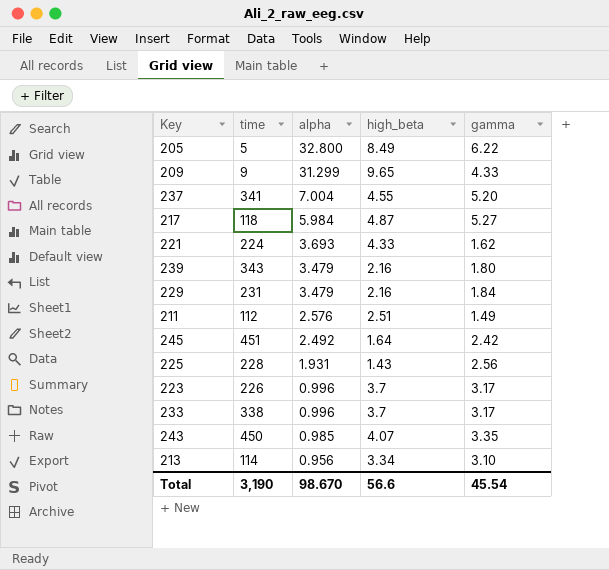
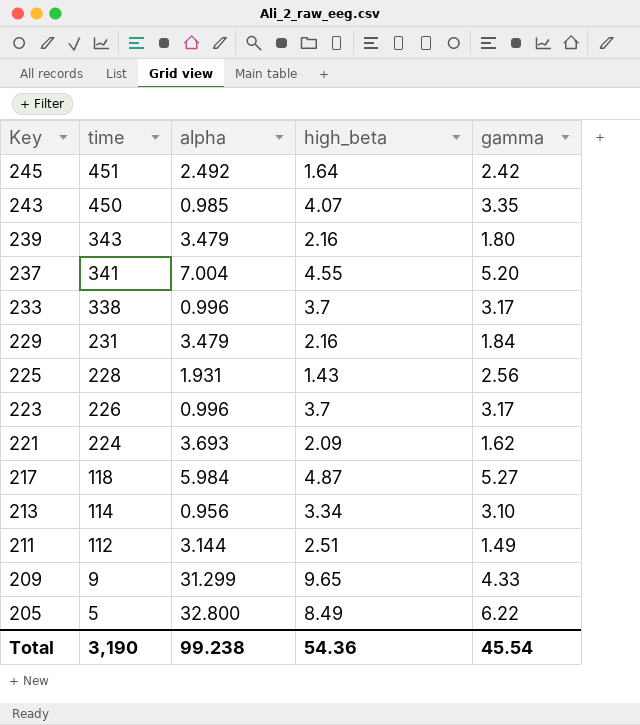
row order: alpha descending -> Key descending
221 | high_beta: 4.33 -> 2.09
211 | alpha: 2.576 -> 3.144
Total | alpha: 98.670 -> 99.238
Total | high_beta: 56.6 -> 54.36

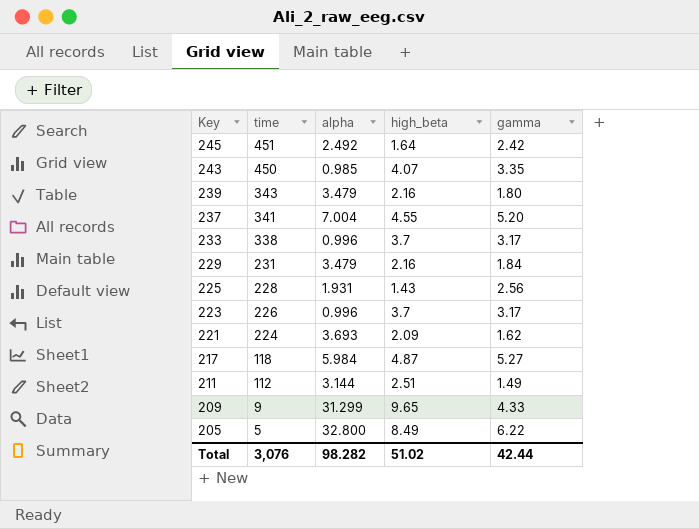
row 213: 114 | 0.956 | 3.34 | 3.10 -> none
Total | time: 3,190 -> 3,076
Total | alpha: 99.238 -> 98.282
Total | high_beta: 54.36 -> 51.02
Total | gamma: 45.54 -> 42.44

